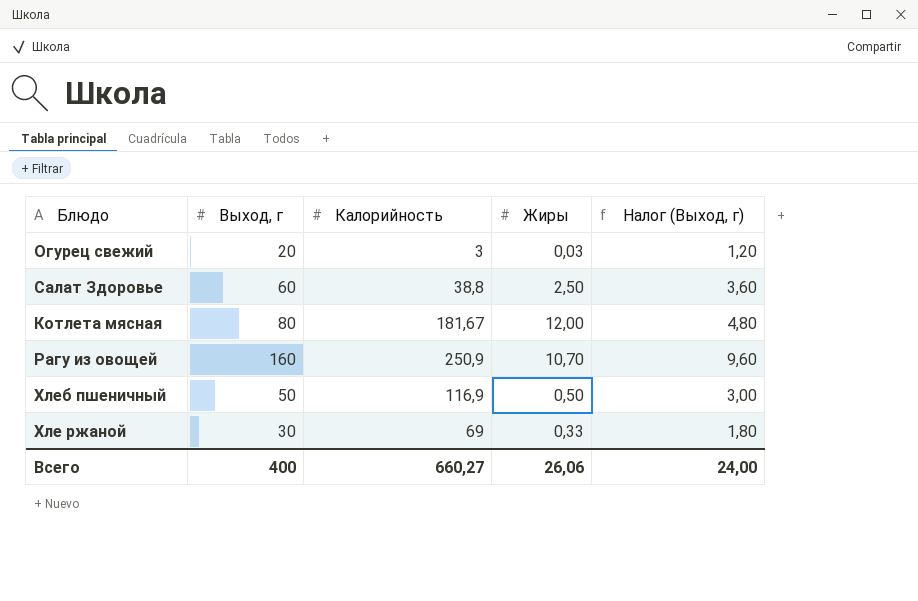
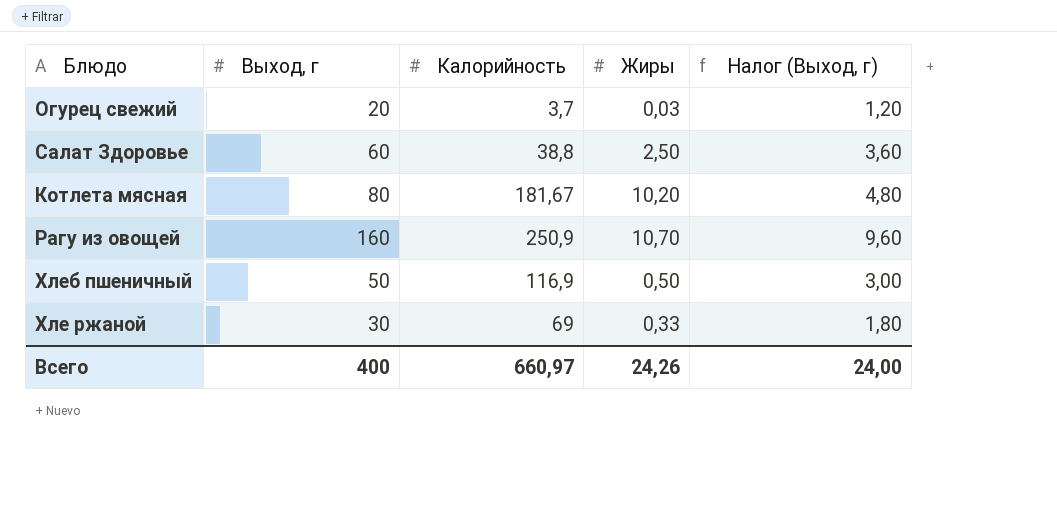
Огурец свежий | Калорийность: 3 -> 3,7
Котлета мясная | Жиры: 12,00 -> 10,20
Всего | Калорийность: 660,27 -> 660,97
Всего | Жиры: 26,06 -> 24,26

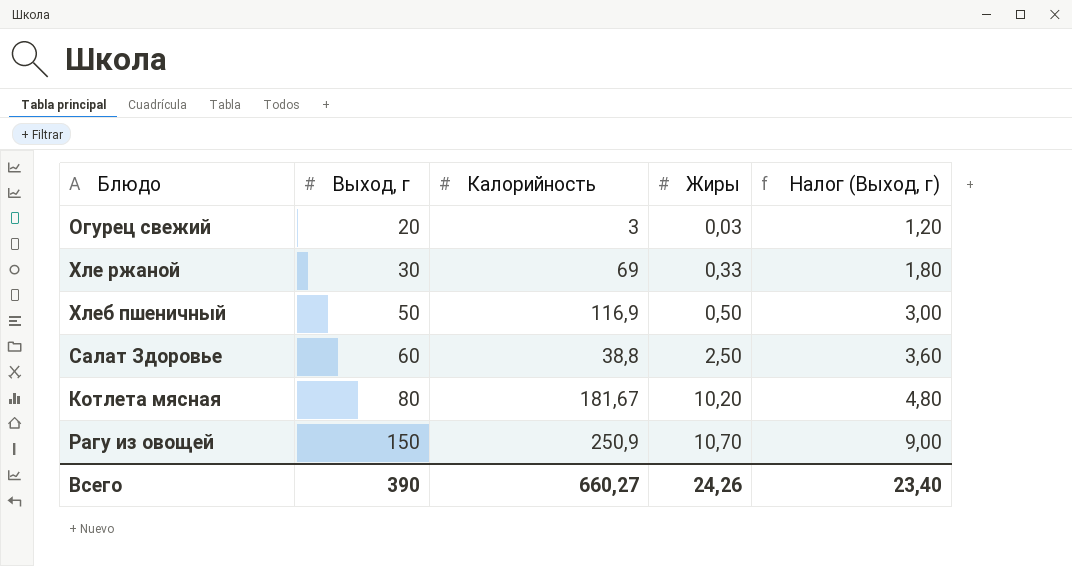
row order: none -> Выход, г ascending
Огурец свежий | Калорийность: 3,7 -> 3
Рагу из овощей | Выход, г: 160 -> 150
Рагу из овощей | Налог (Выход, г): 9,60 -> 9,00
Всего | Выход, г: 400 -> 390
Всего | Калорийность: 660,97 -> 660,27
Всего | Налог (Выход, г): 24,00 -> 23,40

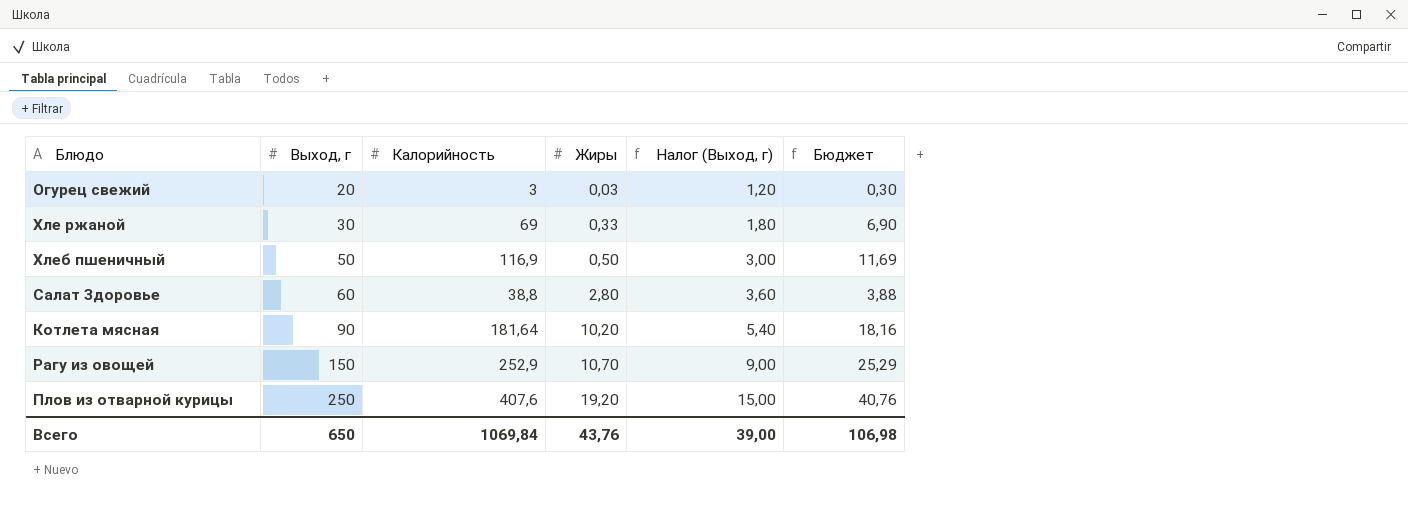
column Бюджет | formula: none -> [Калорийность] * 0,1
Салат Здоровье | Жиры: 2,50 -> 2,80
Котлета мясная | Выход, г: 80 -> 90
Котлета мясная | Калорийность: 181,67 -> 181,64
Котлета мясная | Налог (Выход, г): 4,80 -> 5,40
Рагу из овощей | Калорийность: 250,9 -> 252,9
row Плов из отварной курицы: none -> 250 | 407,6 | 19,20 | 15,00 | 40,76
Всего | Выход, г: 390 -> 650
Всего | Калорийность: 660,27 -> 1069,84
Всего | Жиры: 24,26 -> 43,76
Всего | Налог (Выход, г): 23,40 -> 39,00

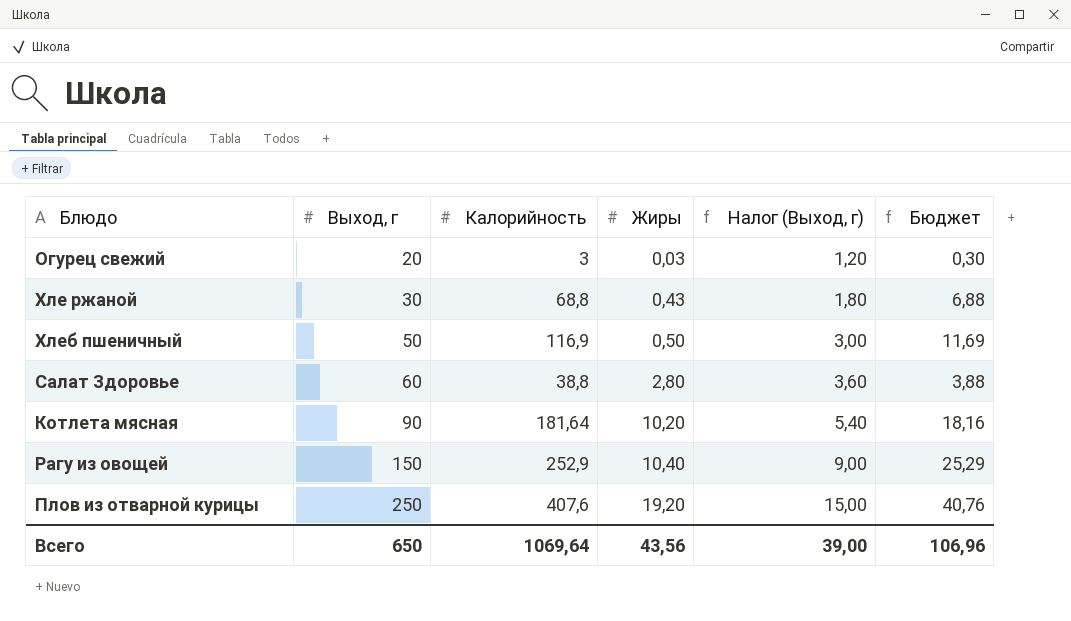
Хле ржаной | Калорийность: 69 -> 68,8
Хле ржаной | Жиры: 0,33 -> 0,43
Хле ржаной | Бюджет: 6,90 -> 6,88
Рагу из овощей | Жиры: 10,70 -> 10,40
Всего | Калорийность: 1069,84 -> 1069,64
Всего | Жиры: 43,76 -> 43,56
Всего | Бюджет: 106,98 -> 106,96

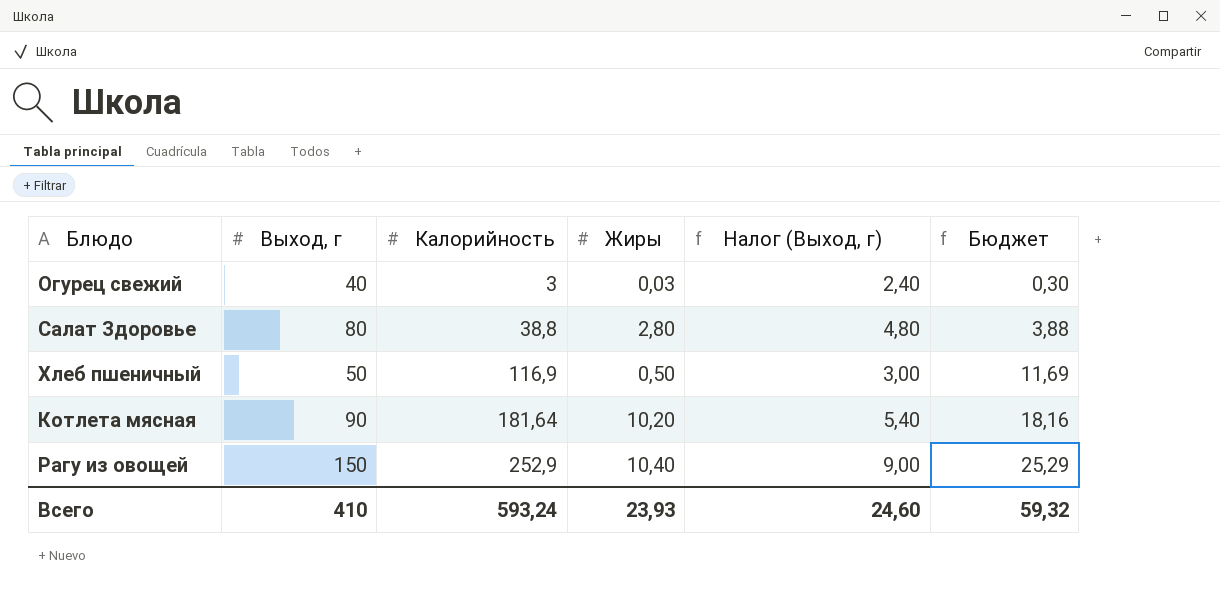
row order: Выход, г ascending -> Калорийность ascending
row Хле ржаной: 30 | 68,8 | 0,43 | 1,80 | 6,88 -> none
row Плов из отварной курицы: 250 | 407,6 | 19,20 | 15,00 | 40,76 -> none
Огурец свежий | Выход, г: 20 -> 40
Огурец свежий | Налог (Выход, г): 1,20 -> 2,40
Салат Здоровье | Выход, г: 60 -> 80
Салат Здоровье | Налог (Выход, г): 3,60 -> 4,80
Всего | Выход, г: 650 -> 410
Всего | Калорийность: 1069,64 -> 593,24
Всего | Жиры: 43,56 -> 23,93
Всего | Налог (Выход, г): 39,00 -> 24,60
Всего | Бюджет: 106,96 -> 59,32

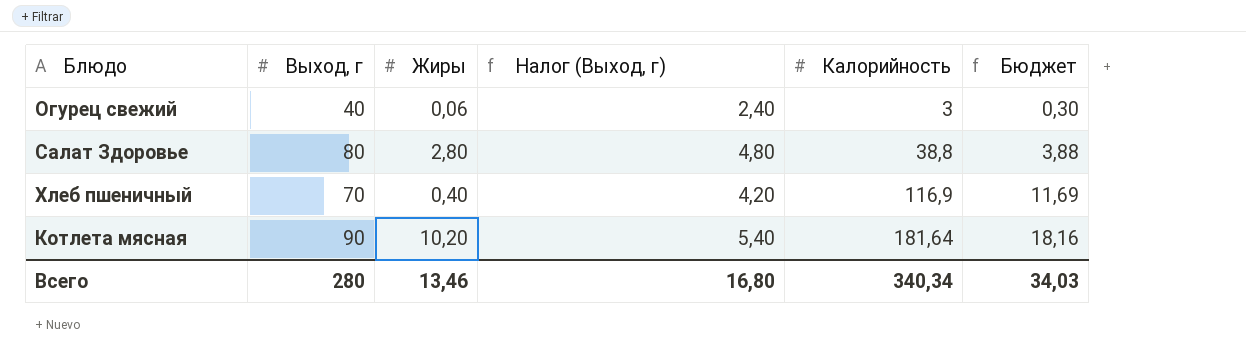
column Калорийность | position: 3 -> 5
row Рагу из овощей: 150 | 252,9 | 10,40 | 9,00 | 25,29 -> none
Огурец свежий | Жиры: 0,03 -> 0,06
Хлеб пшеничный | Выход, г: 50 -> 70
Хлеб пшеничный | Жиры: 0,50 -> 0,40
Хлеб пшеничный | Налог (Выход, г): 3,00 -> 4,20
Всего | Выход, г: 410 -> 280
Всего | Жиры: 23,93 -> 13,46
Всего | Налог (Выход, г): 24,60 -> 16,80
Всего | Калорийность: 593,24 -> 340,34
Всего | Бюджет: 59,32 -> 34,03

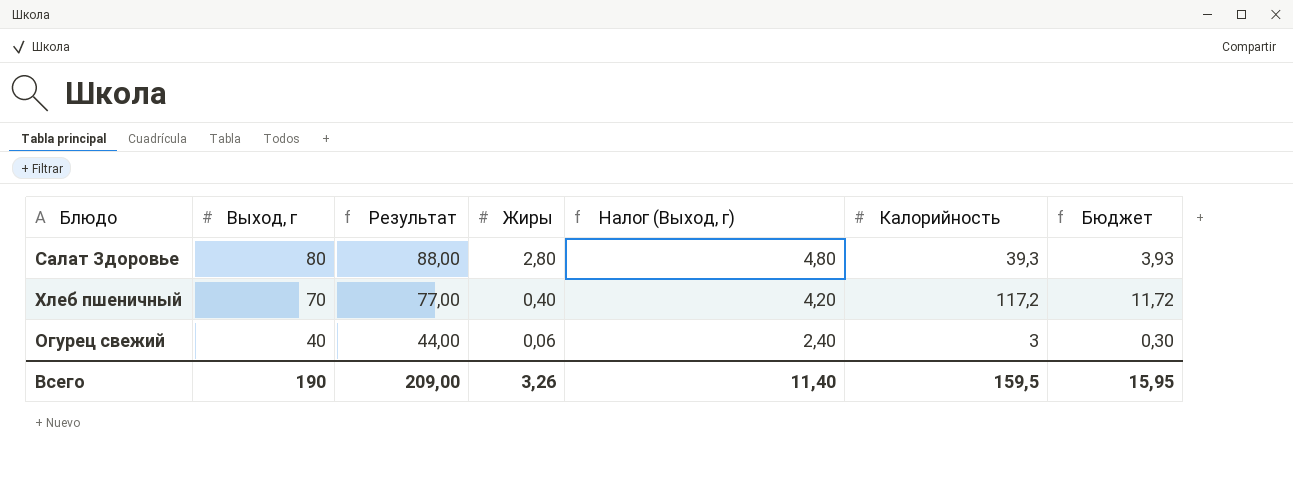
row order: Калорийность ascending -> Выход, г descending
column Результат | formula: none -> [Выход, г] * 1,1
row Котлета мясная: 90 | 10,20 | 5,40 | 181,64 | 18,16 -> none
Салат Здоровье | Калорийность: 38,8 -> 39,3
Салат Здоровье | Бюджет: 3,88 -> 3,93
Хлеб пшеничный | Калорийность: 116,9 -> 117,2
Хлеб пшеничный | Бюджет: 11,69 -> 11,72
Всего | Выход, г: 280 -> 190
Всего | Жиры: 13,46 -> 3,26
Всего | Налог (Выход, г): 16,80 -> 11,40
Всего | Калорийность: 340,34 -> 159,5
Всего | Бюджет: 34,03 -> 15,95

